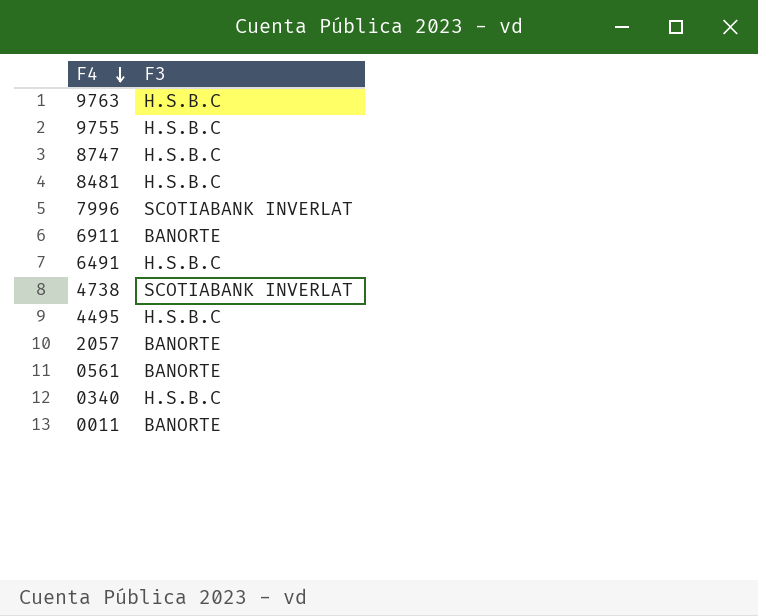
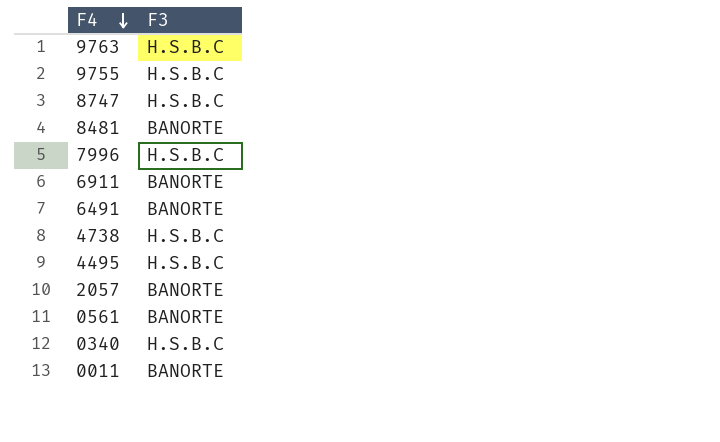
8481 | F3: H.S.B.C -> BANORTE
7996 | F3: SCOTIABANK INVERLAT -> H.S.B.C
6491 | F3: H.S.B.C -> BANORTE
4738 | F3: SCOTIABANK INVERLAT -> H.S.B.C

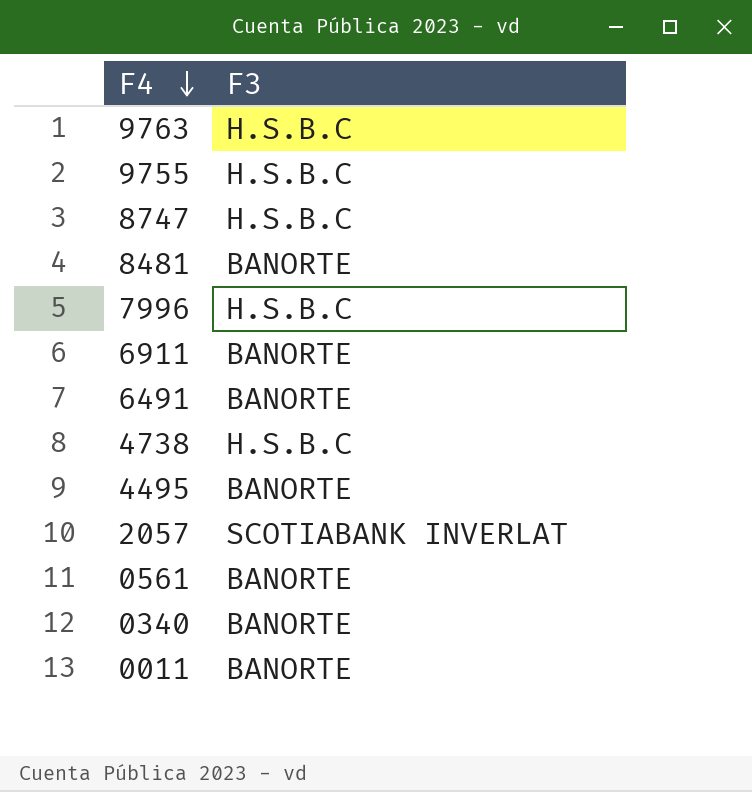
4495 | F3: H.S.B.C -> BANORTE
2057 | F3: BANORTE -> SCOTIABANK INVERLAT
0340 | F3: H.S.B.C -> BANORTE

